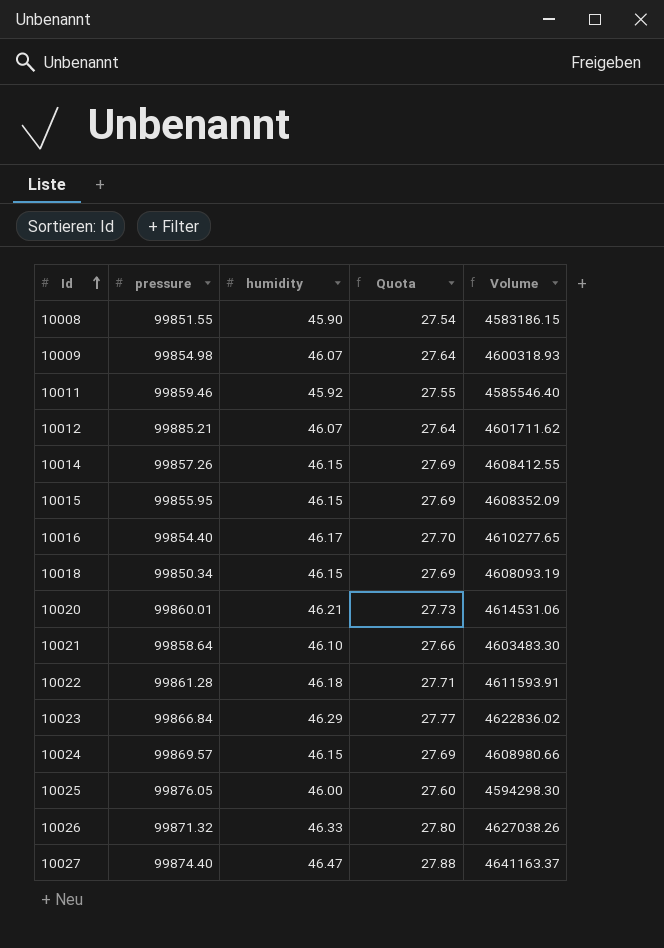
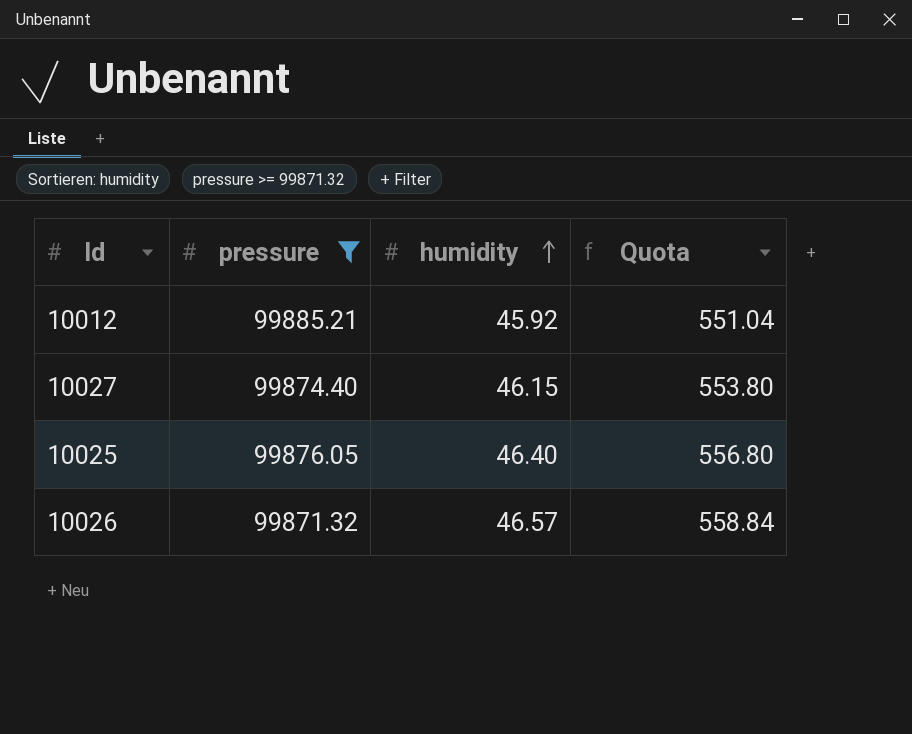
filter: none -> pressure >= 99871.32
row order: Id ascending -> humidity ascending
column Volume | formula: [pressure] * [humidity] -> none
column Quota | formula: [humidity] * 0.6 -> [humidity] * 12
10012 | humidity: 46.07 -> 45.92
10027 | humidity: 46.47 -> 46.15
10025 | humidity: 46.00 -> 46.40
10026 | humidity: 46.33 -> 46.57

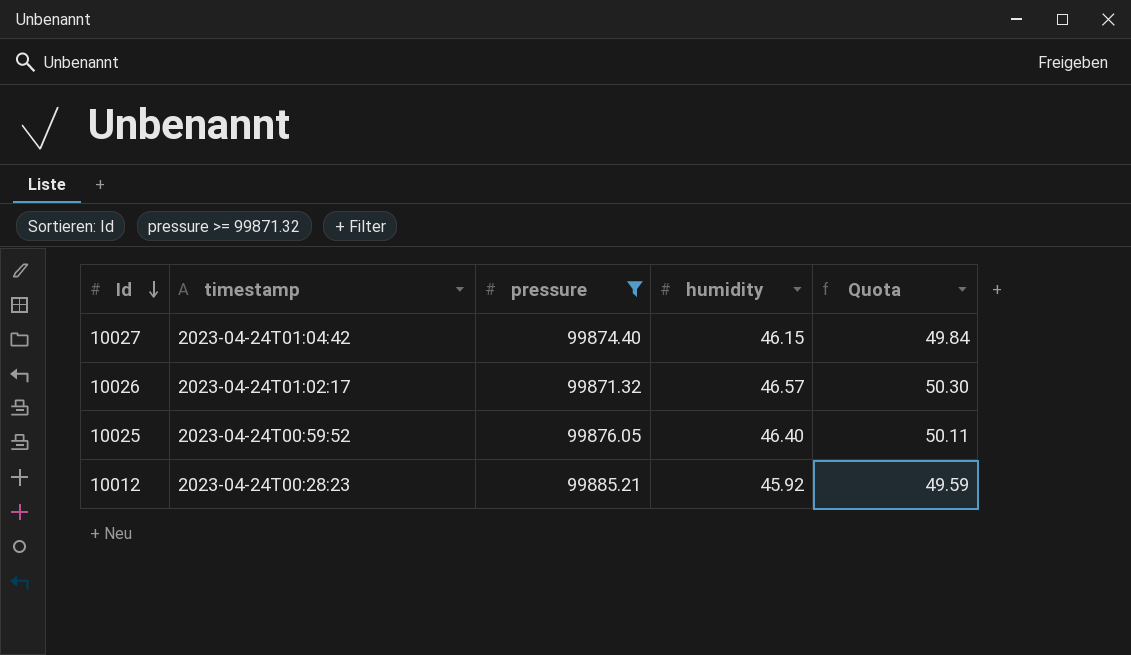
row order: humidity ascending -> Id descending
column timestamp | position: none -> 2
column Quota | formula: [humidity] * 12 -> [humidity] * 1.08

